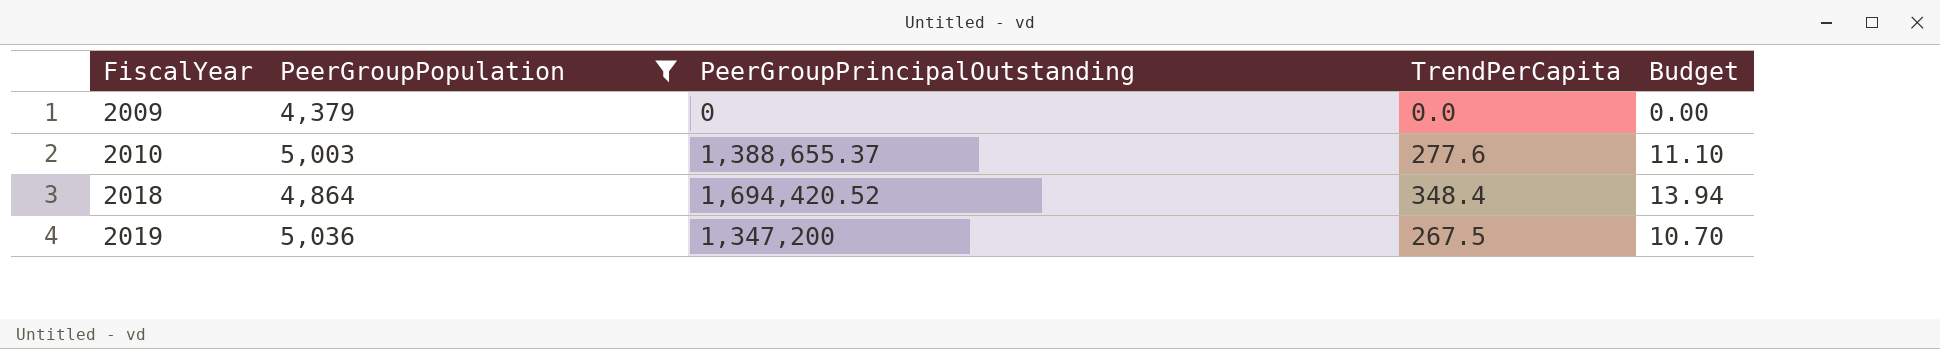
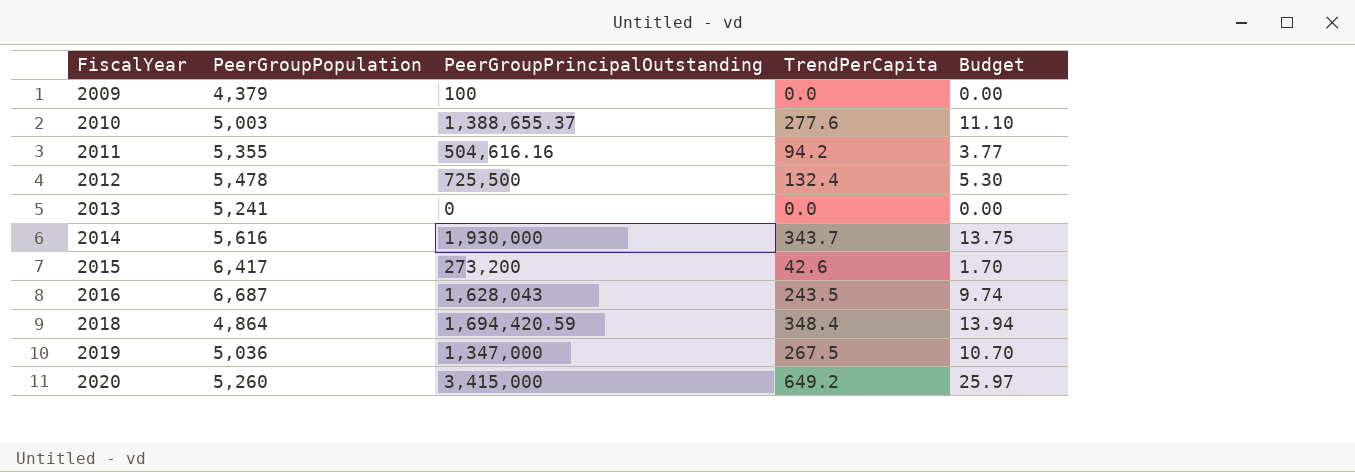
filter: PeerGroupPopulation <= 5,036 -> none
2009 | PeerGroupPrincipalOutstanding: 0 -> 100
2018 | PeerGroupPrincipalOutstanding: 1,694,420.52 -> 1,694,420.59
2019 | PeerGroupPrincipalOutstanding: 1,347,200 -> 1,347,000

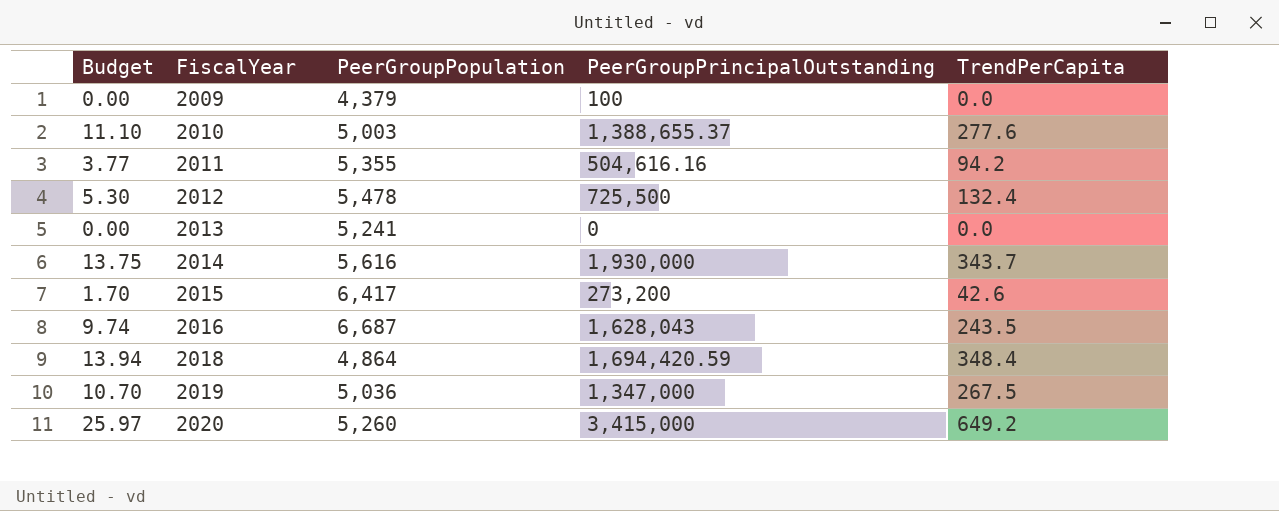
column Budget | position: 5 -> 1

